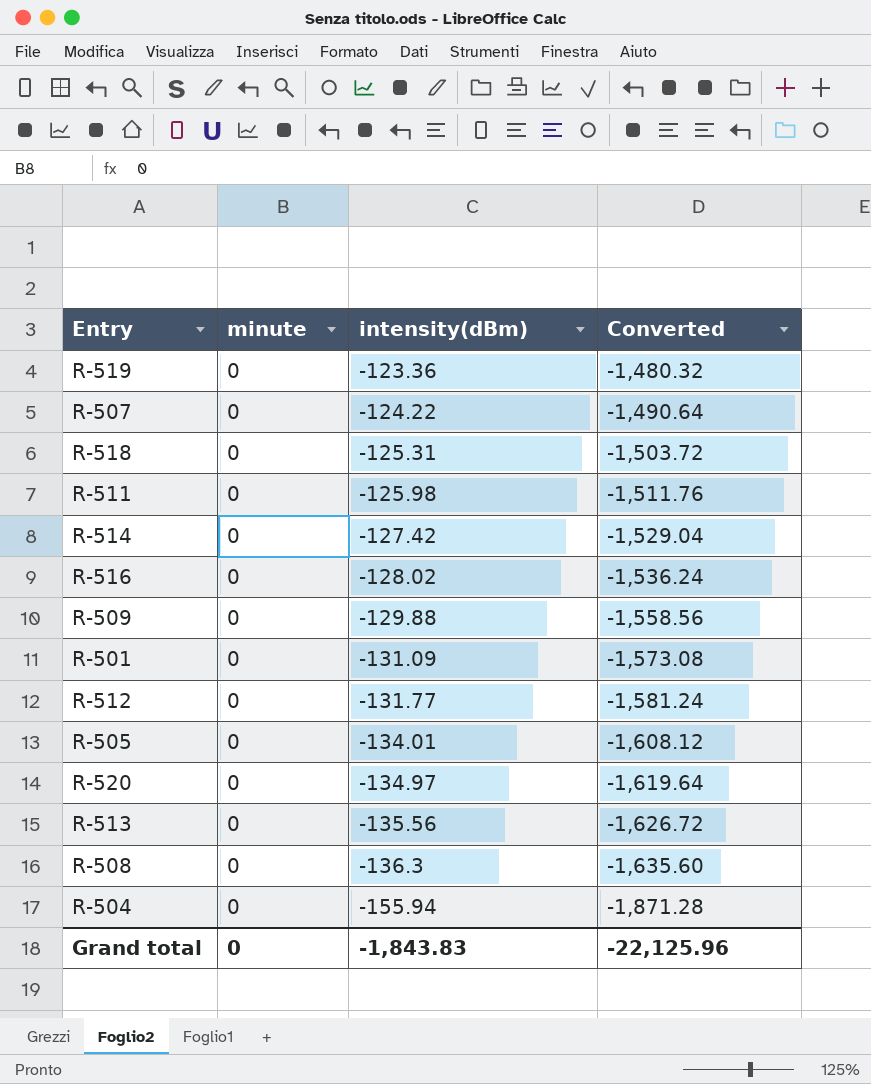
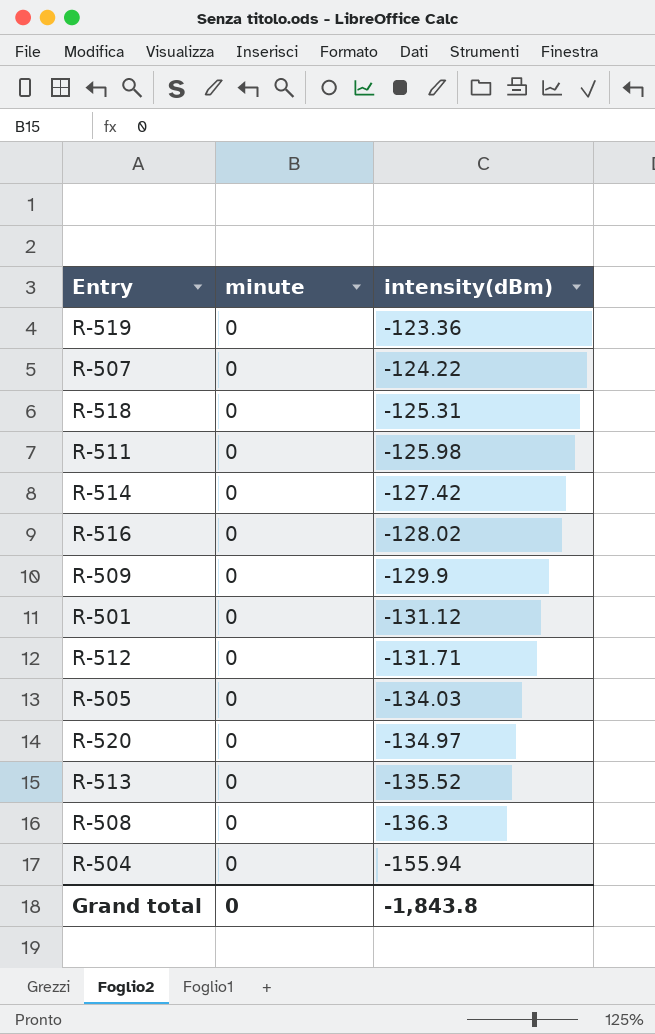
column Converted | formula: [intensity(dBm)] * 12 -> none
R-509 | intensity(dBm): -129.88 -> -129.9
R-501 | intensity(dBm): -131.09 -> -131.12
R-512 | intensity(dBm): -131.77 -> -131.71
R-505 | intensity(dBm): -134.01 -> -134.03
R-513 | intensity(dBm): -135.56 -> -135.52
Grand total | intensity(dBm): -1,843.83 -> -1,843.8

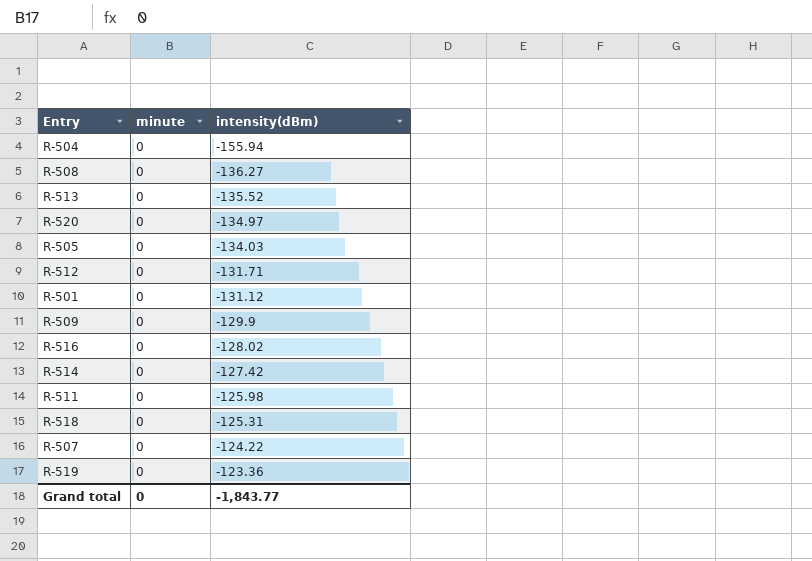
row order: intensity(dBm) descending -> intensity(dBm) ascending
R-508 | intensity(dBm): -136.3 -> -136.27
Grand total | intensity(dBm): -1,843.8 -> -1,843.77

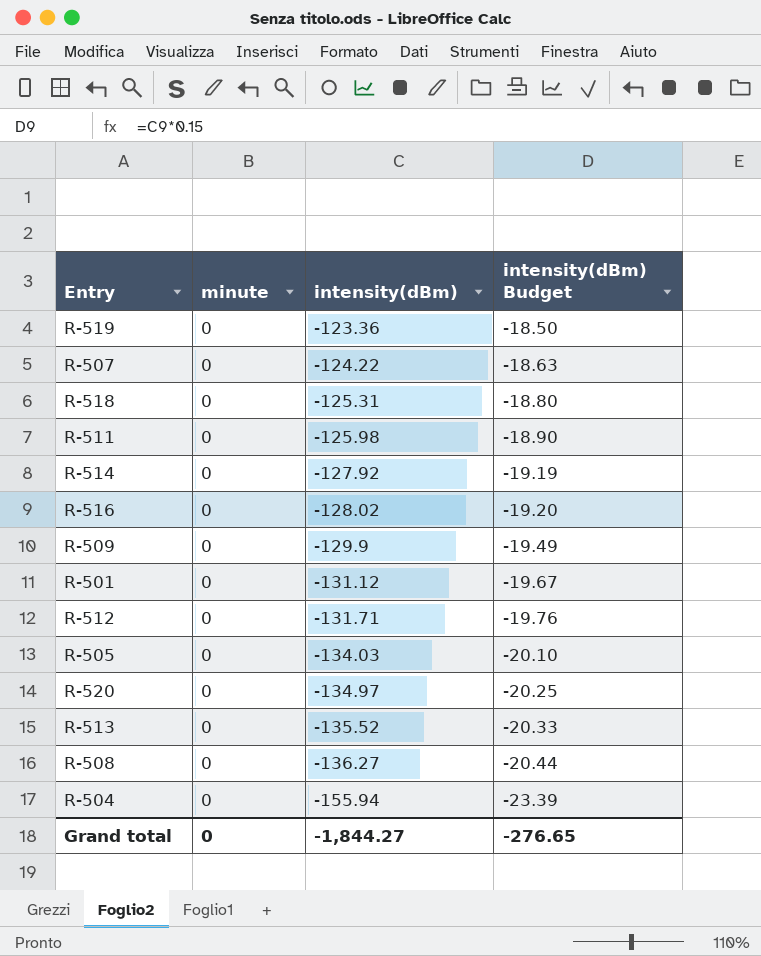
row order: intensity(dBm) ascending -> intensity(dBm) descending
column intensity(dBm) Budget | formula: none -> [intensity(dBm)] * 0.15
R-514 | intensity(dBm): -127.42 -> -127.92
Grand total | intensity(dBm): -1,843.77 -> -1,844.27

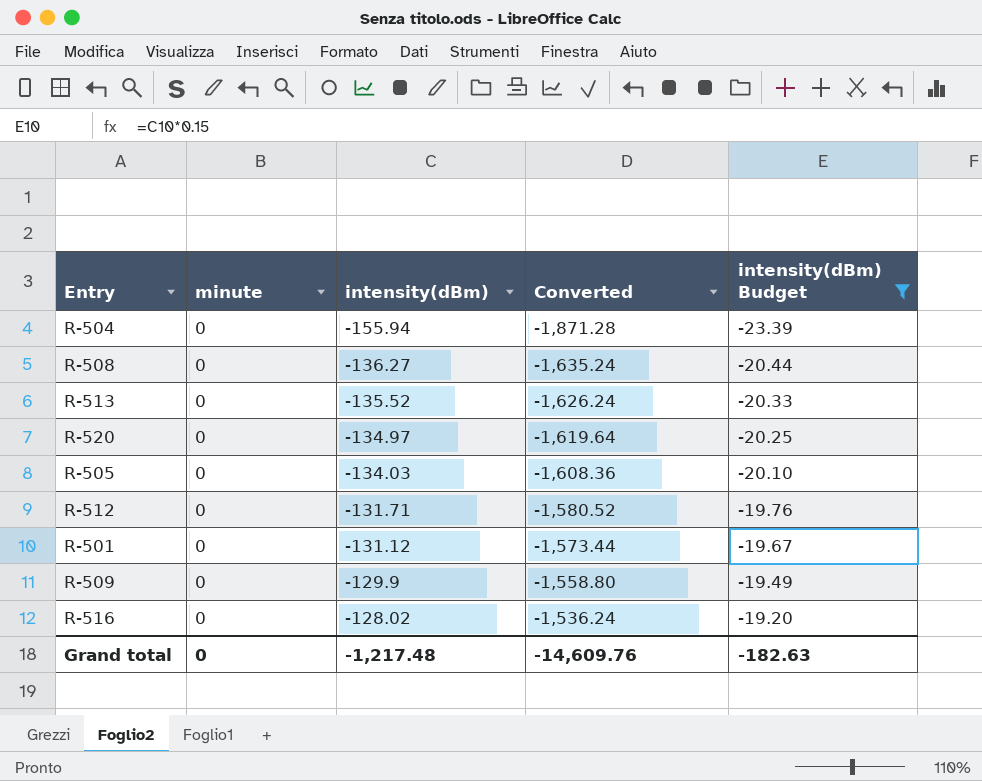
filter: none -> intensity(dBm) Budget <= -19.20
row order: intensity(dBm) descending -> intensity(dBm) ascending
column Converted | formula: none -> [intensity(dBm)] * 12
Grand total | intensity(dBm): -1,844.27 -> -1,217.48
Grand total | intensity(dBm) Budget: -276.65 -> -182.63

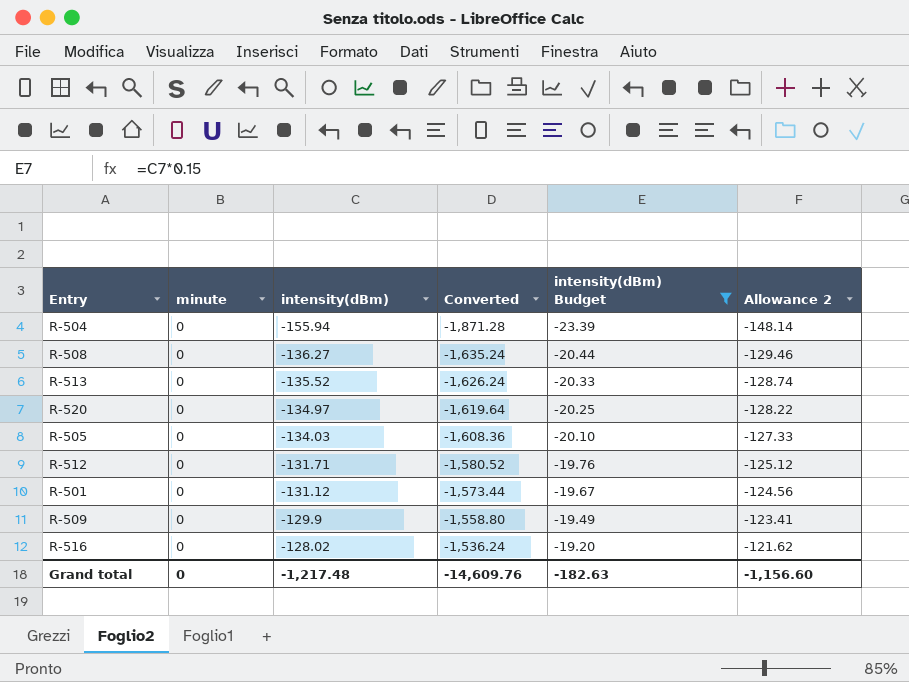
column Allowance 2 | formula: none -> [intensity(dBm)] * 0.95

